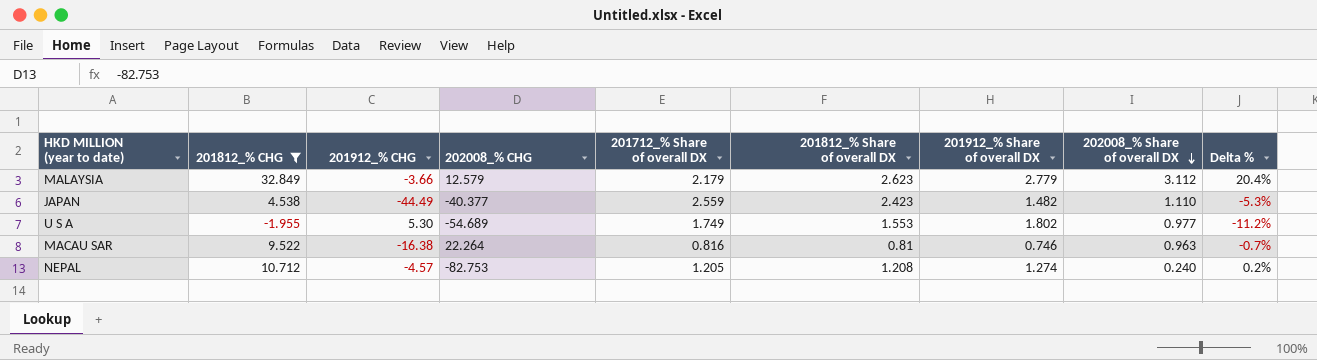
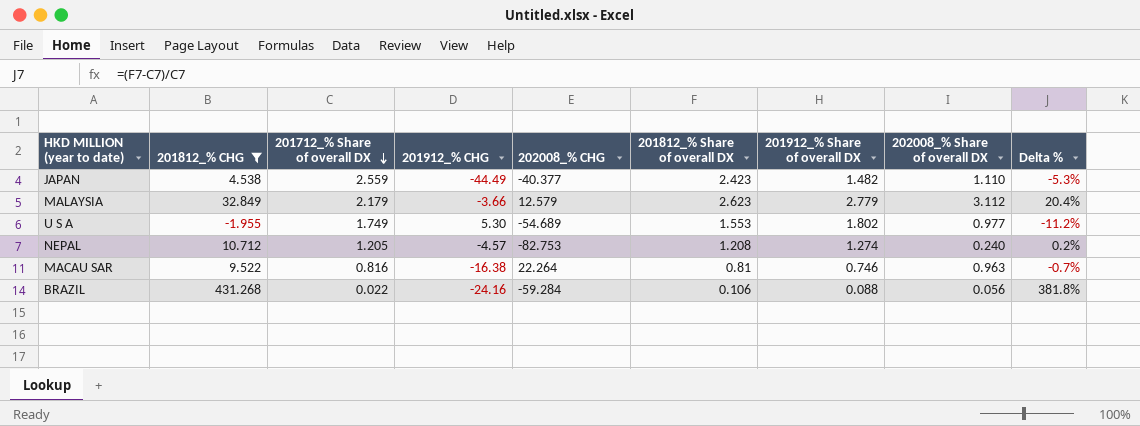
row order: 202008_% Share of overall DX descending -> 201712_% Share of overall DX descending
column 201712_% Share of overall DX | position: 5 -> 3
row BRAZIL: none -> 431.268 | 0.022 | -24.16 | -59.284 | 0.106 | 0.088 | 0.056 | 381.8%

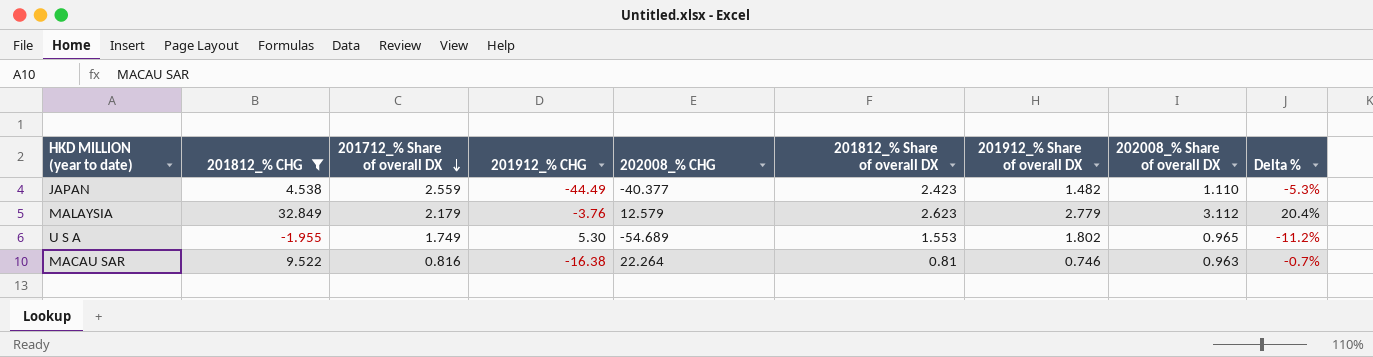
row NEPAL: 10.712 | 1.205 | -4.57 | -82.753 | 1.208 | 1.274 | 0.240 | 0.2% -> none
row BRAZIL: 431.268 | 0.022 | -24.16 | -59.284 | 0.106 | 0.088 | 0.056 | 381.8% -> none
MALAYSIA | 201912_% CHG: -3.66 -> -3.76
U S A | 202008_% Share of overall DX: 0.977 -> 0.965

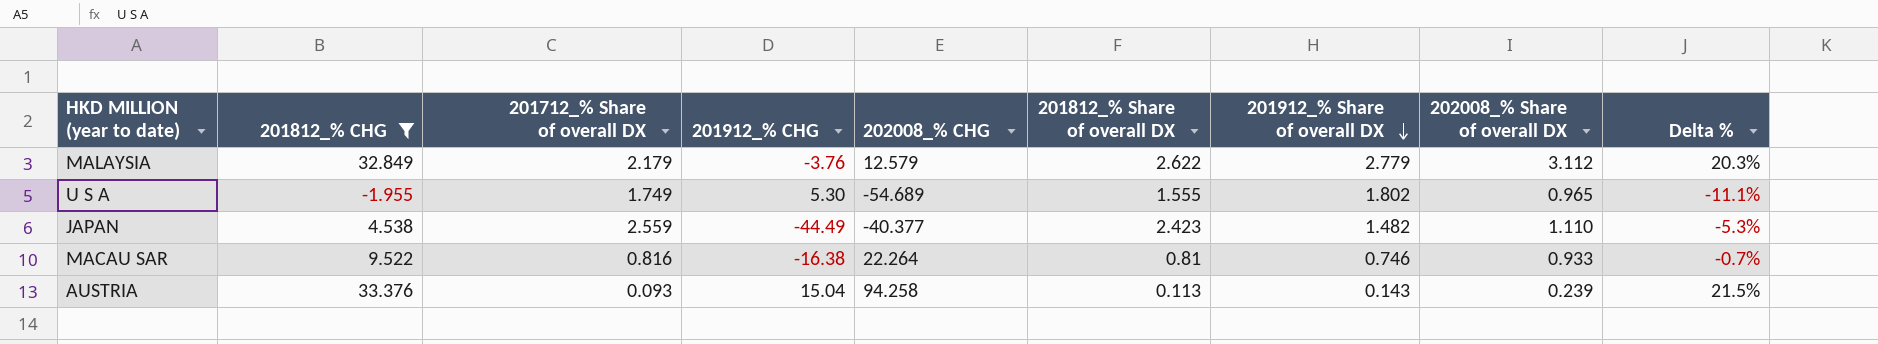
row order: 201712_% Share of overall DX descending -> 201912_% Share of overall DX descending
MALAYSIA | 201812_% Share of overall DX: 2.623 -> 2.622
MALAYSIA | Delta %: 20.4% -> 20.3%
U S A | 201812_% Share of overall DX: 1.553 -> 1.555
U S A | Delta %: -11.2% -> -11.1%
MACAU SAR | 202008_% Share of overall DX: 0.963 -> 0.933
row AUSTRIA: none -> 33.376 | 0.093 | 15.04 | 94.258 | 0.113 | 0.143 | 0.239 | 21.5%

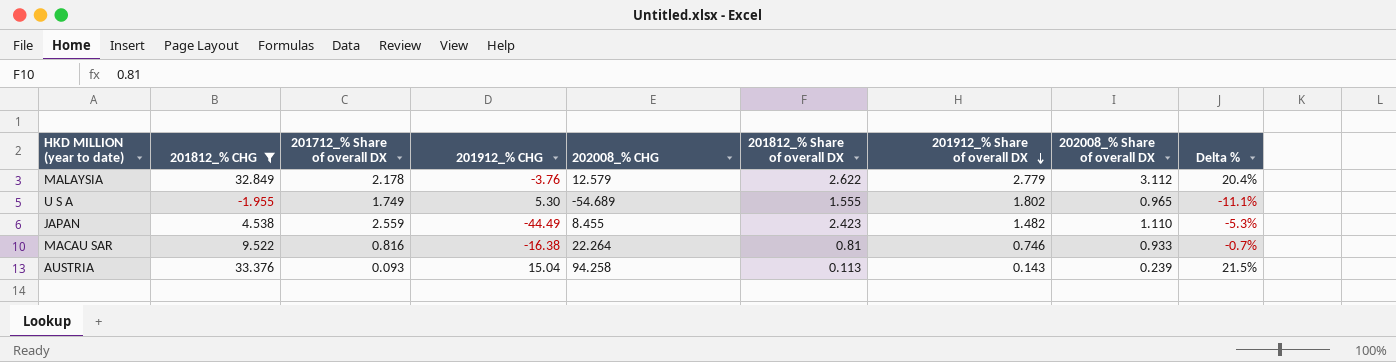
MALAYSIA | 201712_% Share of overall DX: 2.179 -> 2.178
MALAYSIA | Delta %: 20.3% -> 20.4%
JAPAN | 202008_% CHG: -40.377 -> 8.455

